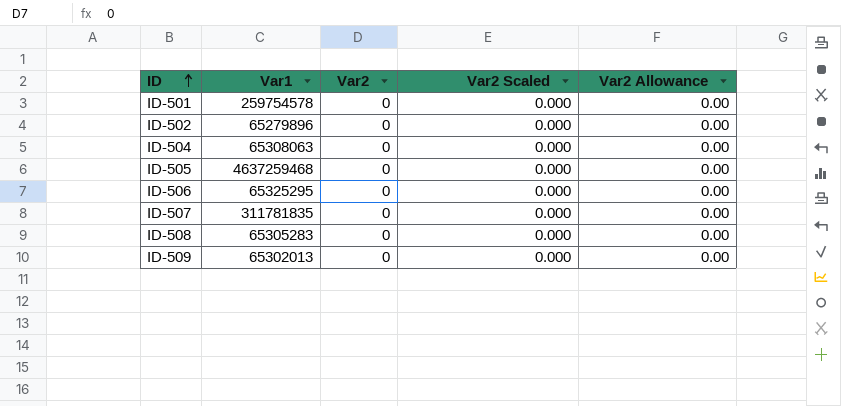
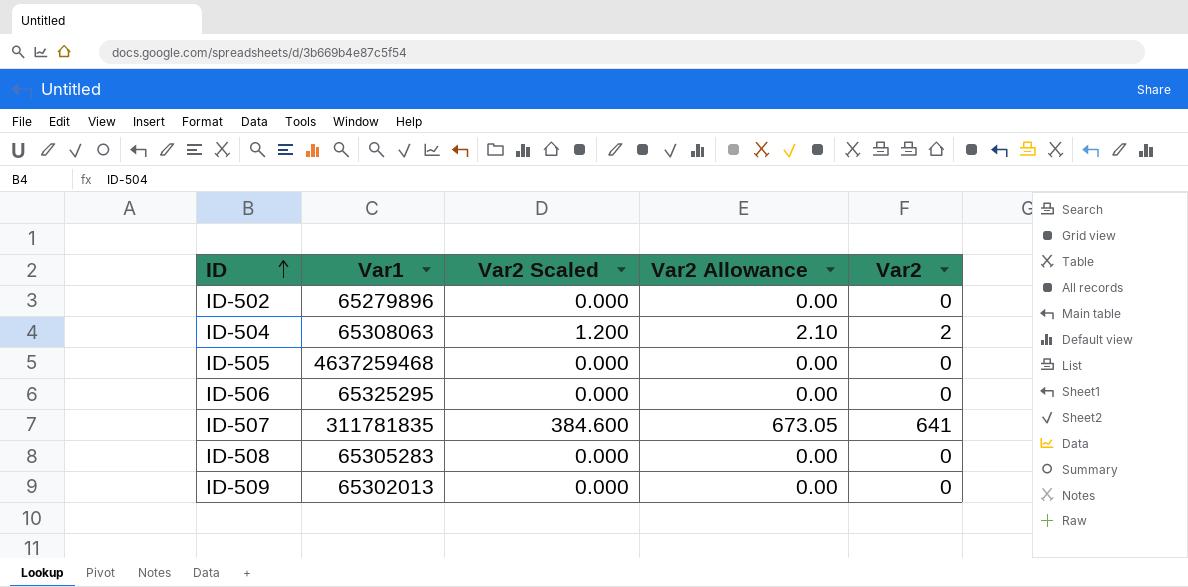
column Var2 | position: 3 -> 5
row ID-501: 259754578 | 0 | 0.000 | 0.00 -> none
ID-504 | Var2 Scaled: 0.000 -> 1.200
ID-504 | Var2 Allowance: 0.00 -> 2.10
ID-504 | Var2: 0 -> 2
ID-507 | Var2 Scaled: 0.000 -> 384.600
ID-507 | Var2 Allowance: 0.00 -> 673.05
ID-507 | Var2: 0 -> 641

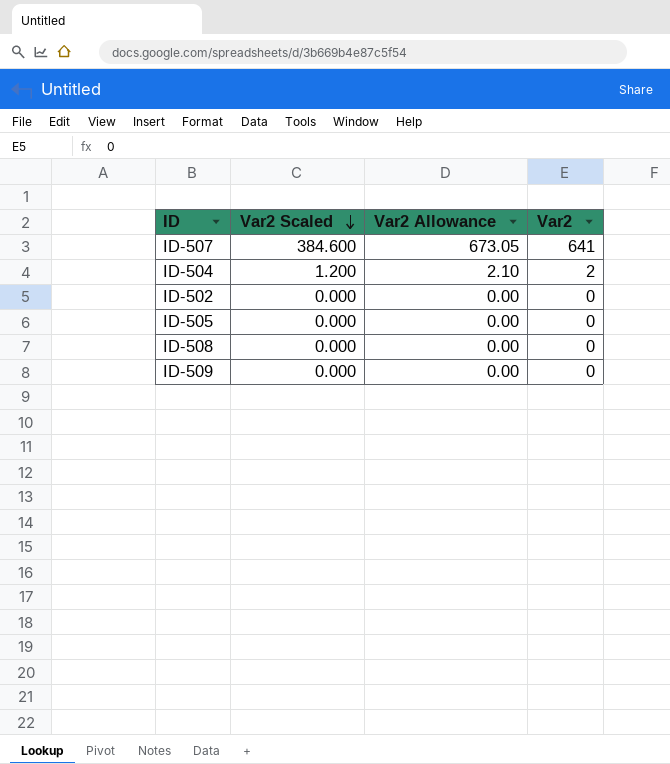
row order: ID ascending -> Var2 Scaled descending
column Var1 | position: 2 -> none
row ID-506: 65325295 | 0.000 | 0.00 | 0 -> none

